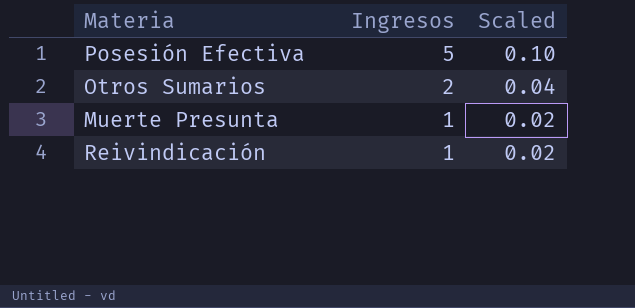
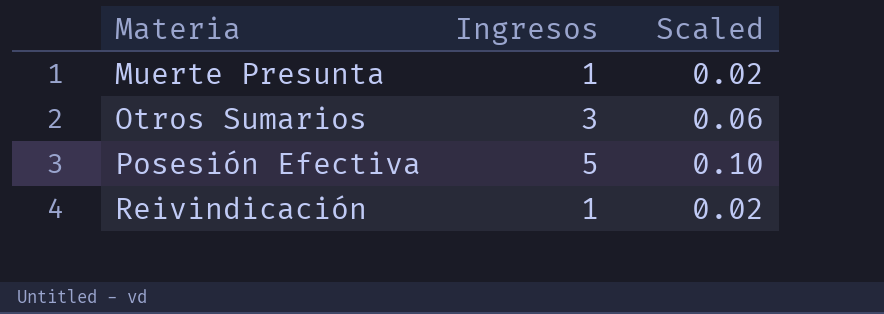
row order: Ingresos descending -> Materia ascending
Otros Sumarios | Ingresos: 2 -> 3
Otros Sumarios | Scaled: 0.04 -> 0.06

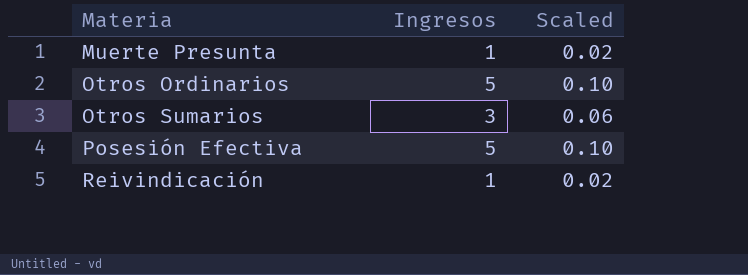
row Otros Ordinarios: none -> 5 | 0.10

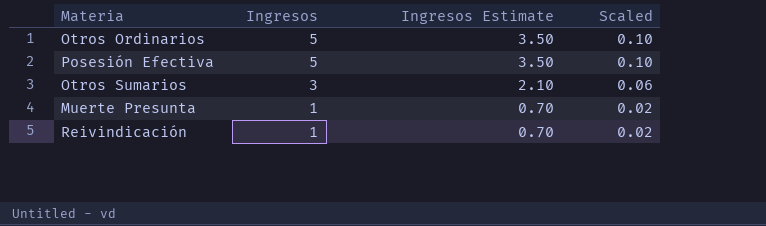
row order: Materia ascending -> Ingresos descending
column Ingresos Estimate | formula: none -> [Ingresos] * 0.7

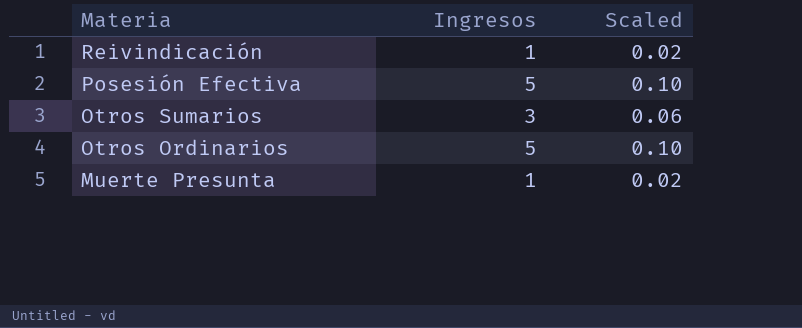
row order: Ingresos descending -> Materia descending
column Ingresos Estimate | formula: [Ingresos] * 0.7 -> none

